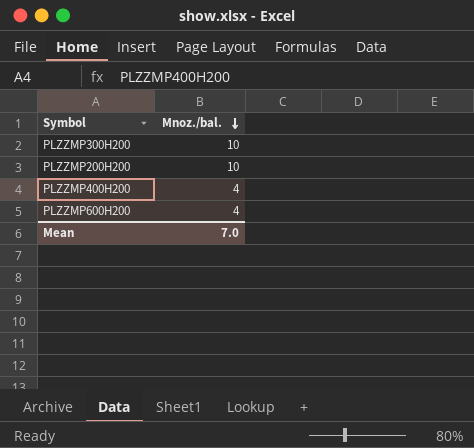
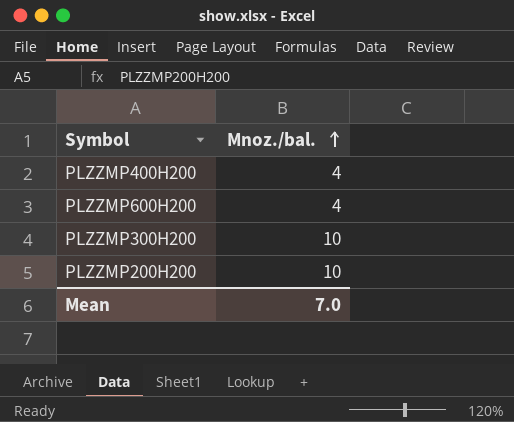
row order: Mnoz./bal. descending -> Mnoz./bal. ascending

